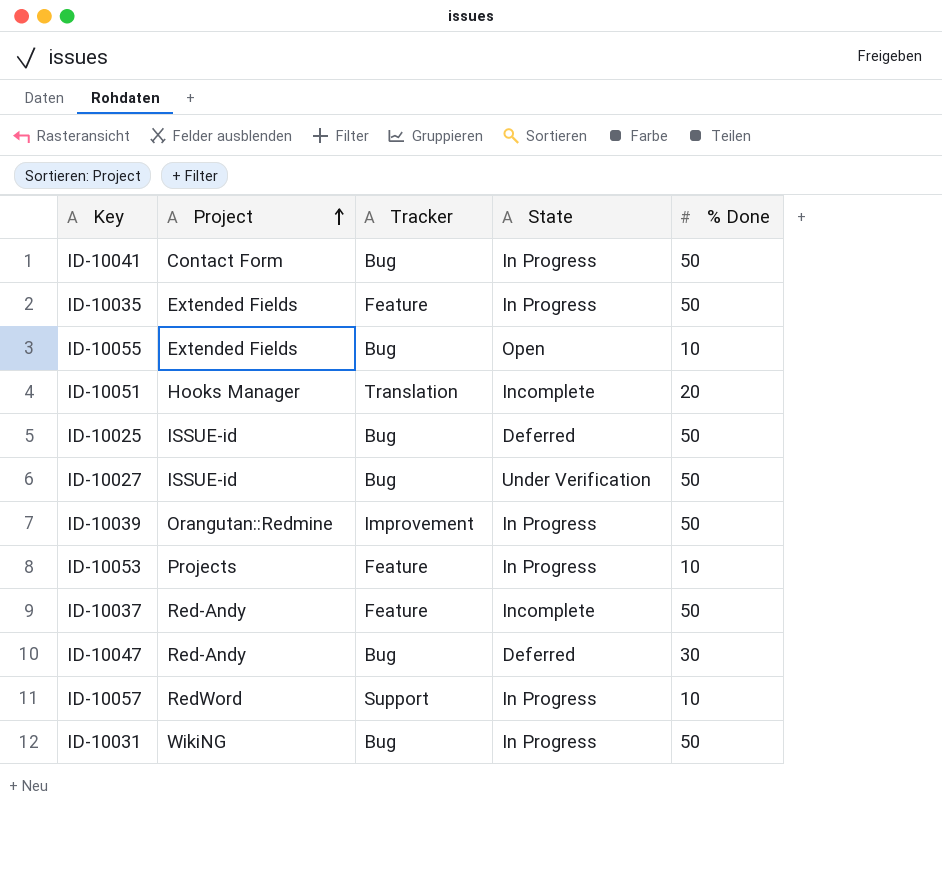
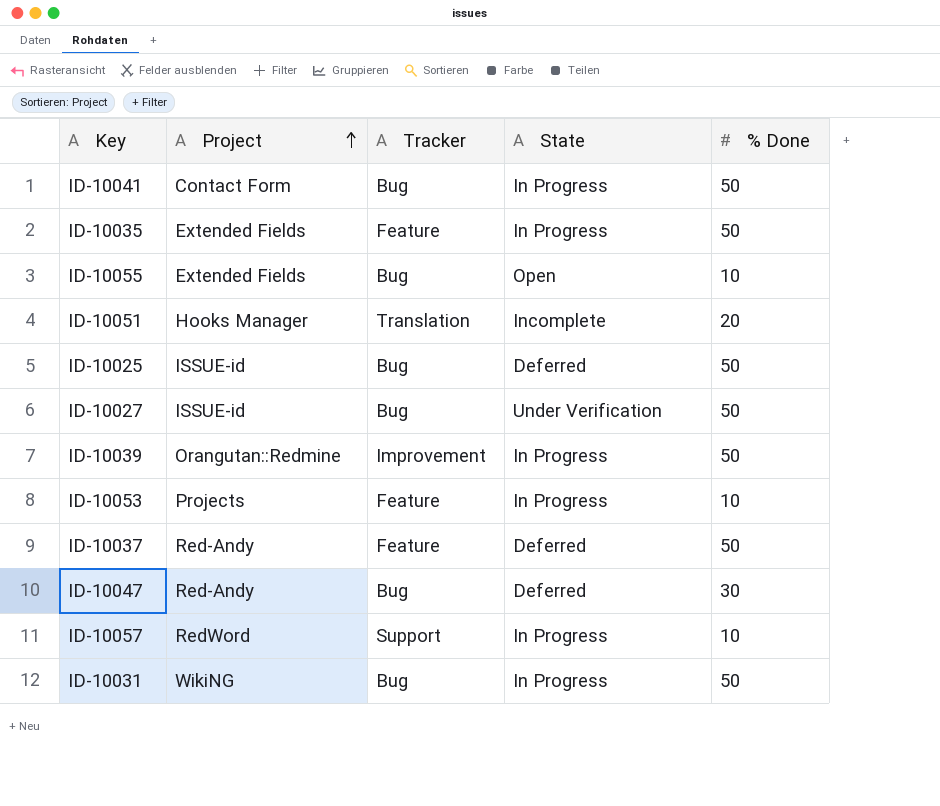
ID-10037 | State: Incomplete -> Deferred

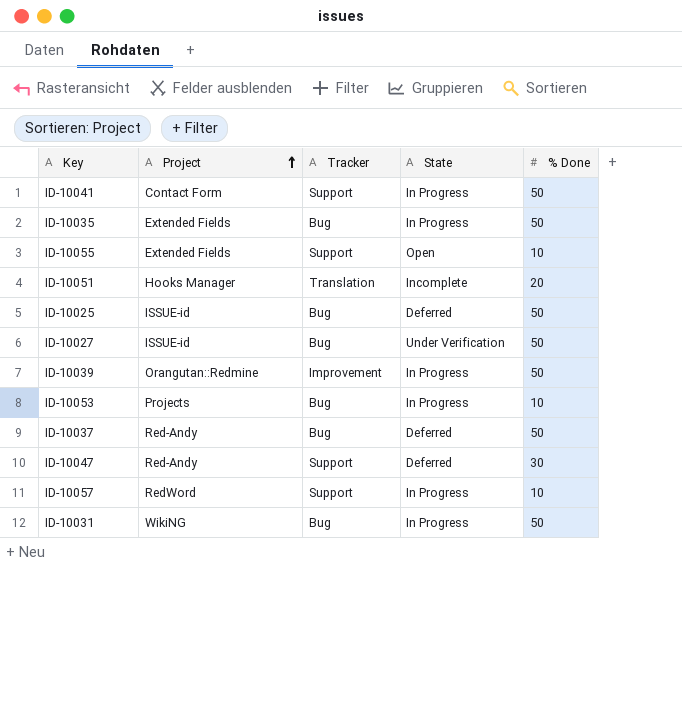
ID-10041 | Tracker: Bug -> Support
ID-10035 | Tracker: Feature -> Bug
ID-10055 | Tracker: Bug -> Support
ID-10053 | Tracker: Feature -> Bug
ID-10037 | Tracker: Feature -> Bug
ID-10047 | Tracker: Bug -> Support

